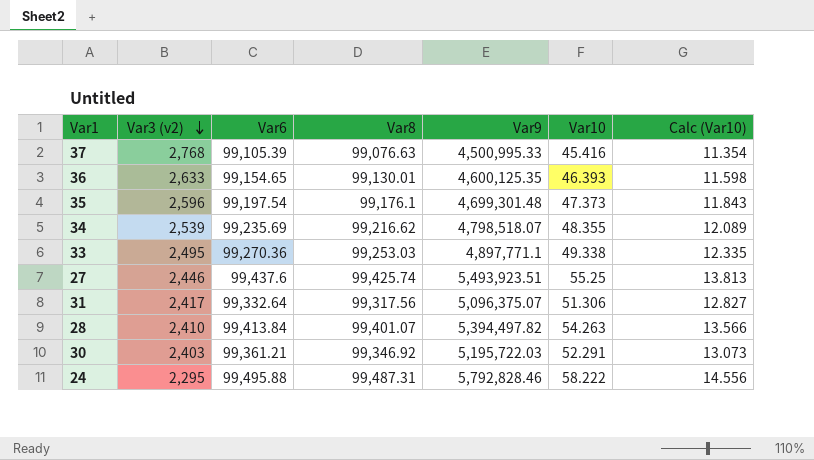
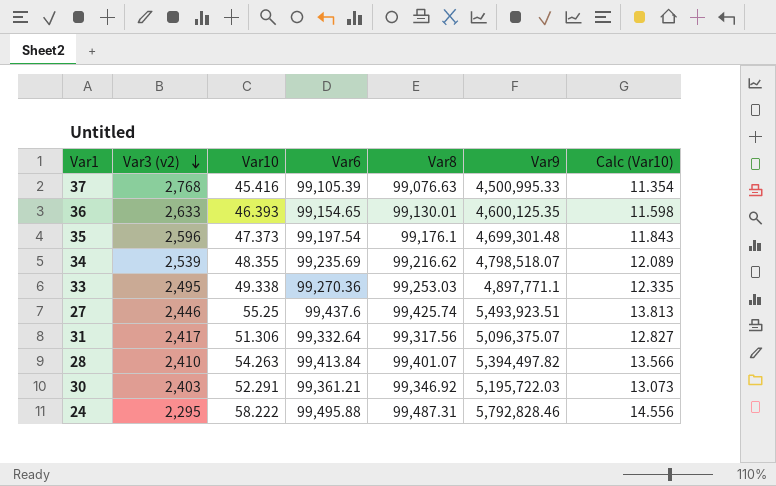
column Var10 | position: 6 -> 3

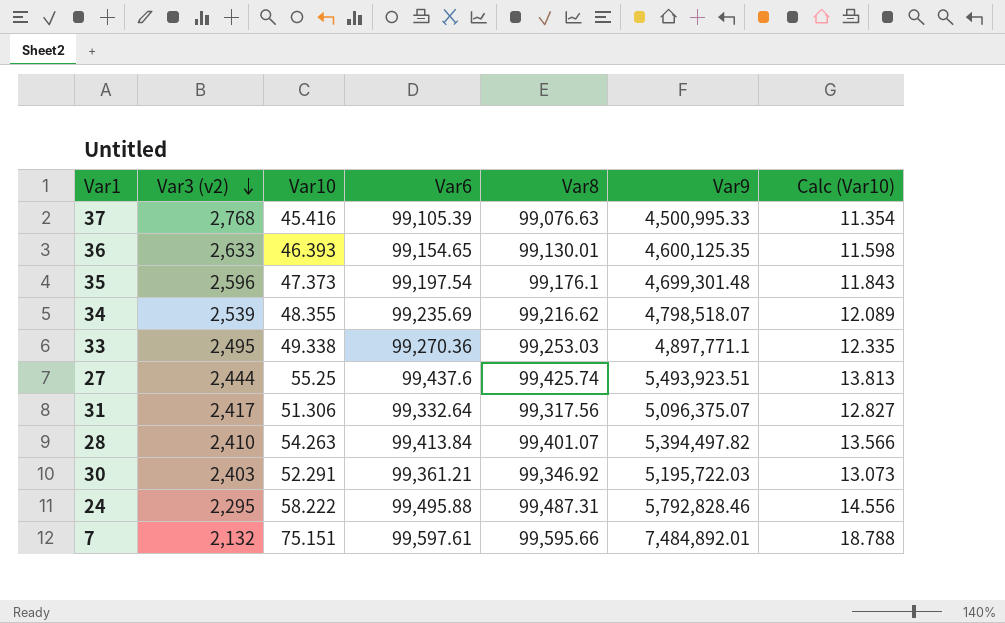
27 | Var3 (v2): 2,446 -> 2,444
row 7: none -> 2,132 | 75.151 | 99,597.61 | 99,595.66 | 7,484,892.01 | 18.788

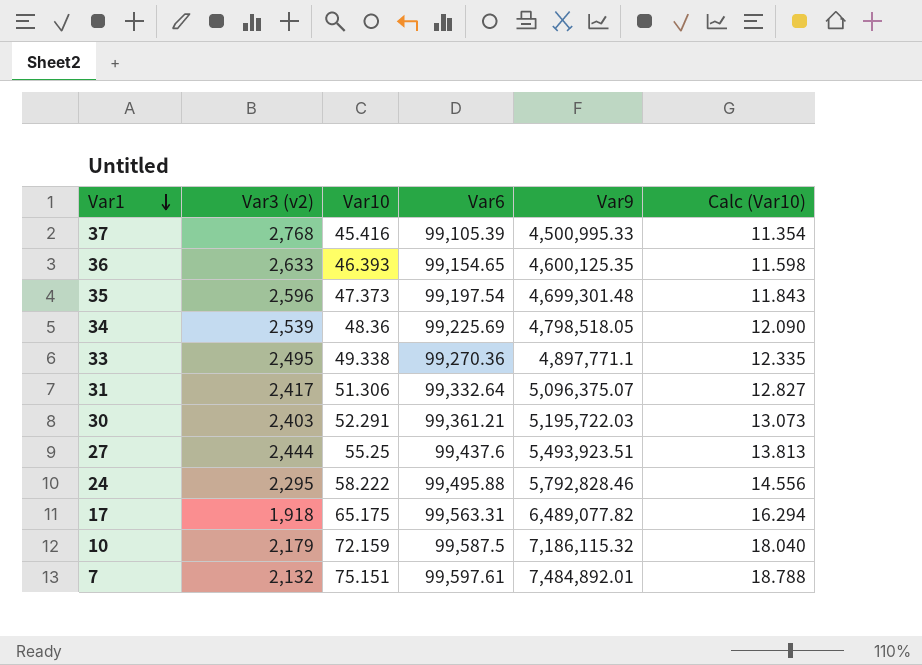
row order: Var3 (v2) descending -> Var1 descending
column Var8 | position: 5 -> none
row 28: 2,410 | 54.263 | 99,413.84 | 99,401.07 | 5,394,497.82 | 13.566 -> none
34 | Var10: 48.355 -> 48.36
34 | Var6: 99,235.69 -> 99,225.69
34 | Var9: 4,798,518.07 -> 4,798,518.05
34 | Calc (Var10): 12.089 -> 12.090
row 17: none -> 1,918 | 65.175 | 99,563.31 | 6,489,077.82 | 16.294
row 10: none -> 2,179 | 72.159 | 99,587.5 | 7,186,115.32 | 18.040

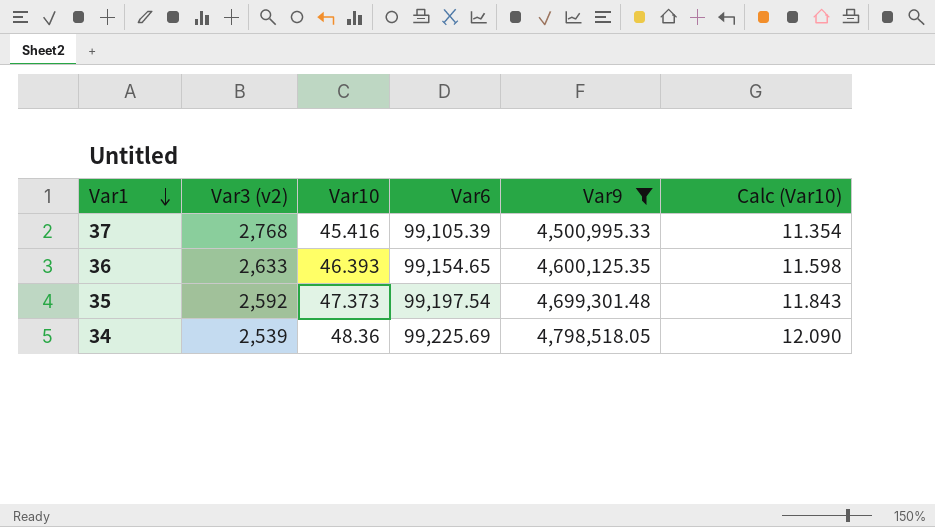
filter: none -> Var9 <= 4,798,518.05
35 | Var3 (v2): 2,596 -> 2,592

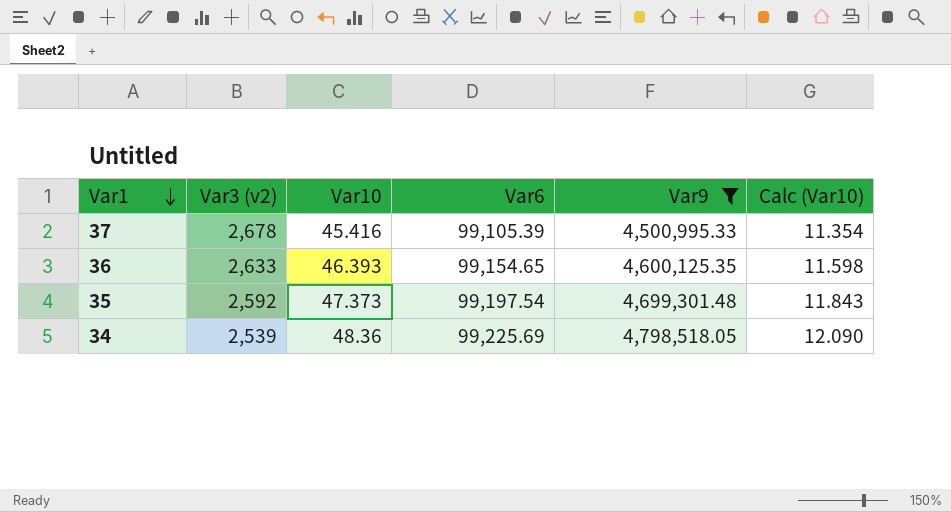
37 | Var3 (v2): 2,768 -> 2,678

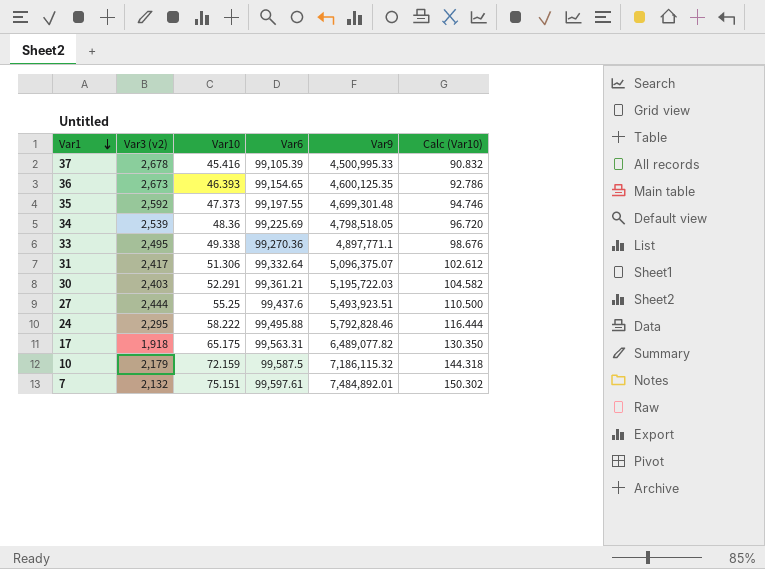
filter: Var9 <= 4,798,518.05 -> none
column Calc (Var10) | formula: [Var10] * 0.25 -> [Var10] * 2
36 | Var3 (v2): 2,633 -> 2,673
35 | Var6: 99,197.54 -> 99,197.55

